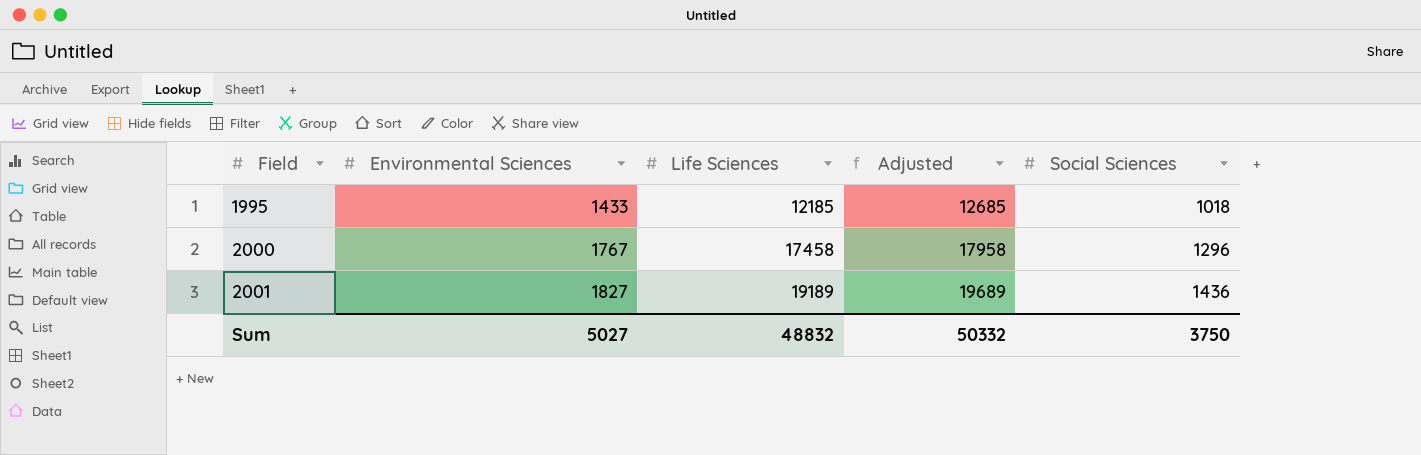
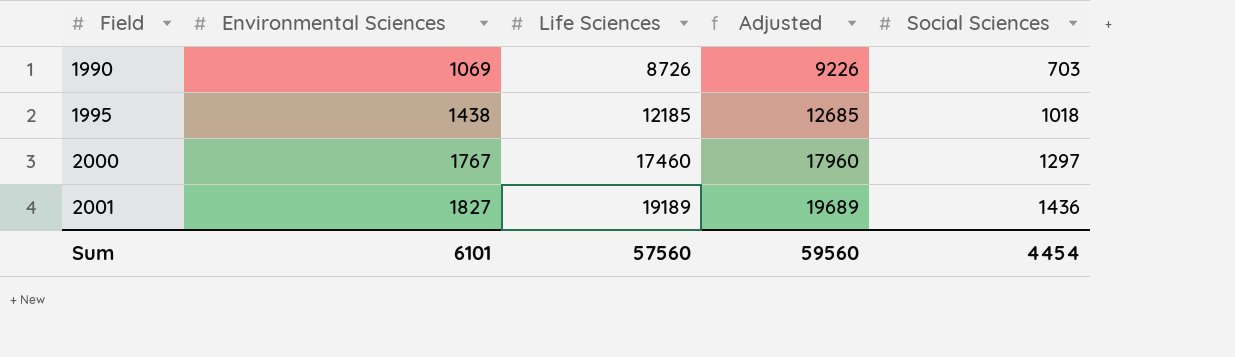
row 1990: none -> 1069 | 8726 | 9226 | 703
1995 | Environmental Sciences: 1433 -> 1438
2000 | Life Sciences: 17458 -> 17460
2000 | Adjusted: 17958 -> 17960
2000 | Social Sciences: 1296 -> 1297
Sum | Environmental Sciences: 5027 -> 6101
Sum | Life Sciences: 48832 -> 57560
Sum | Adjusted: 50332 -> 59560
Sum | Social Sciences: 3750 -> 4454

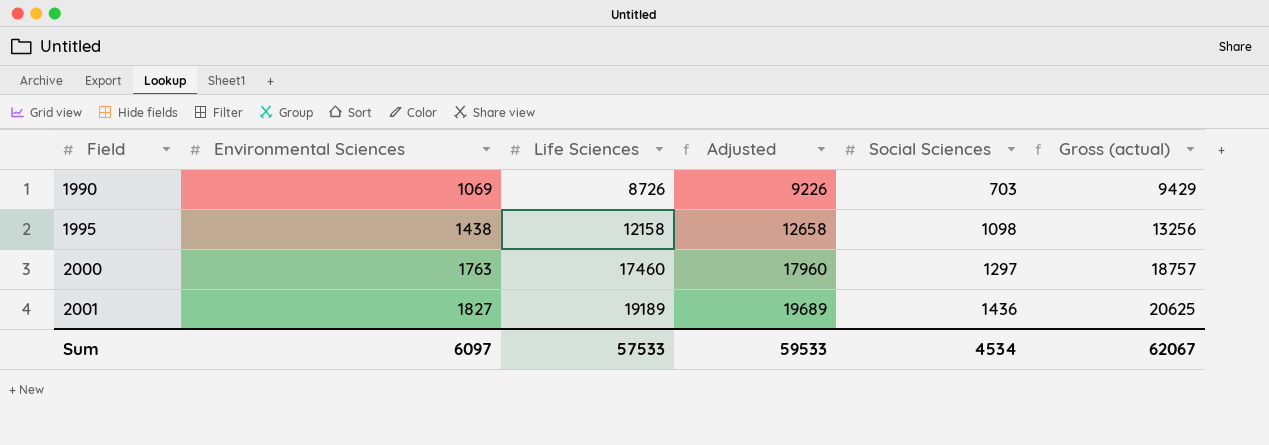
column Gross (actual) | formula: none -> [Life Sciences] + [Social Sciences]
1995 | Life Sciences: 12185 -> 12158
1995 | Adjusted: 12685 -> 12658
1995 | Social Sciences: 1018 -> 1098
2000 | Environmental Sciences: 1767 -> 1763
Sum | Environmental Sciences: 6101 -> 6097
Sum | Life Sciences: 57560 -> 57533
Sum | Adjusted: 59560 -> 59533
Sum | Social Sciences: 4454 -> 4534

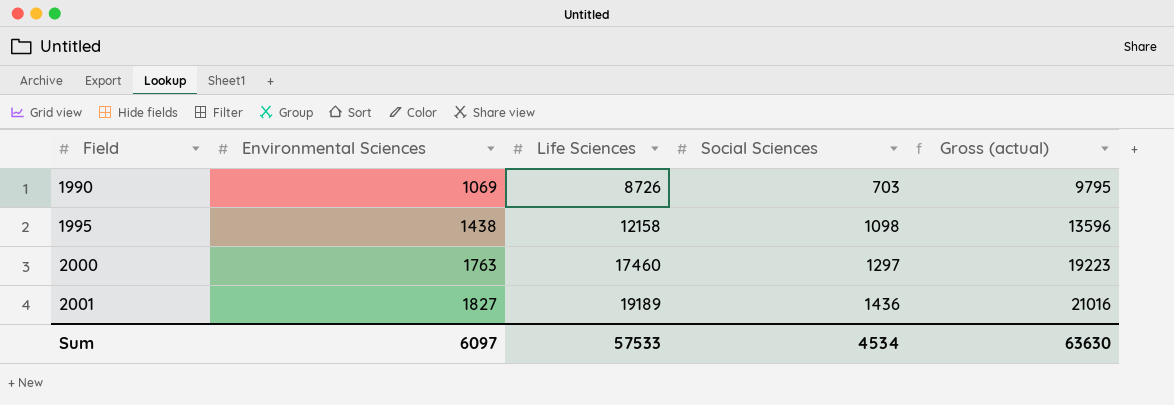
column Adjusted | formula: [Life Sciences] + 500 -> none
column Gross (actual) | formula: [Life Sciences] + [Social Sciences] -> [Environmental Sciences] + [Life Sciences]
Sum | Gross (actual): 62067 -> 63630

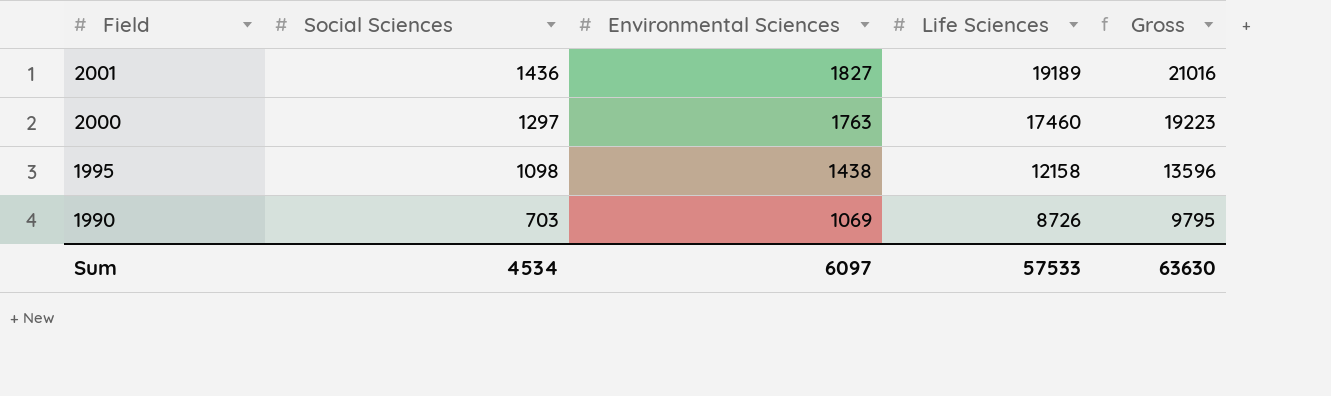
row order: Field ascending -> Field descending
column Social Sciences | position: 4 -> 2
column name: Gross (actual) -> Gross

